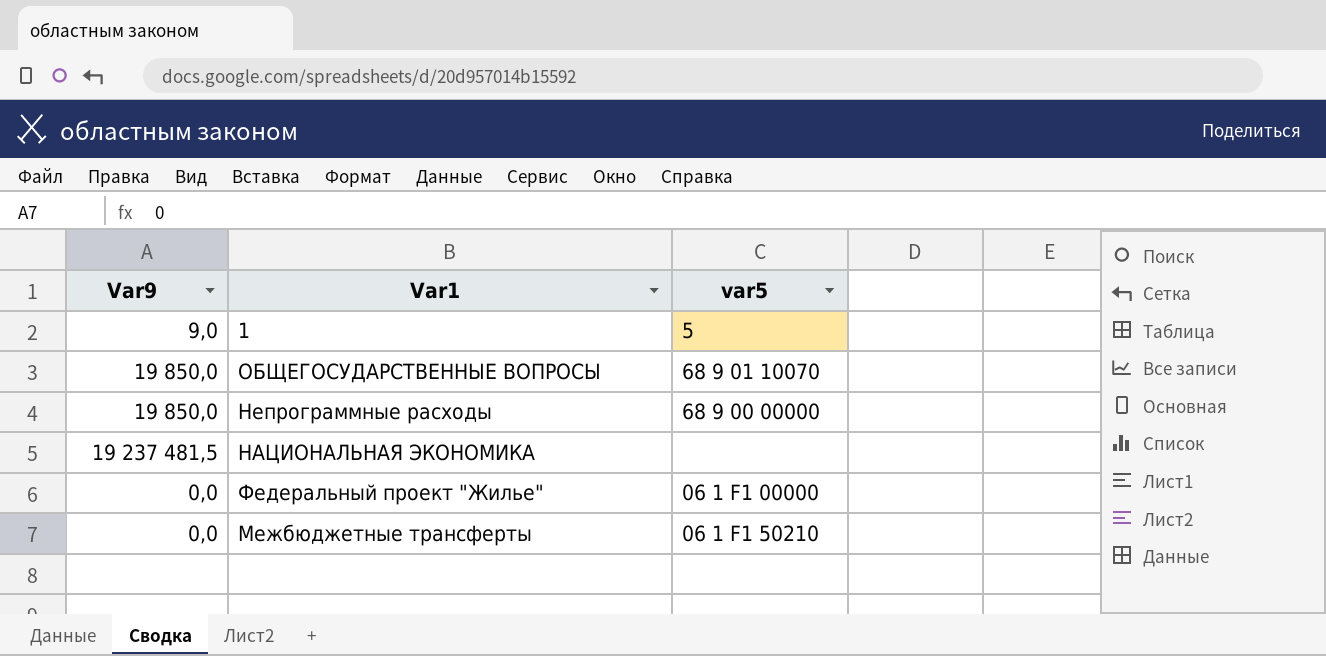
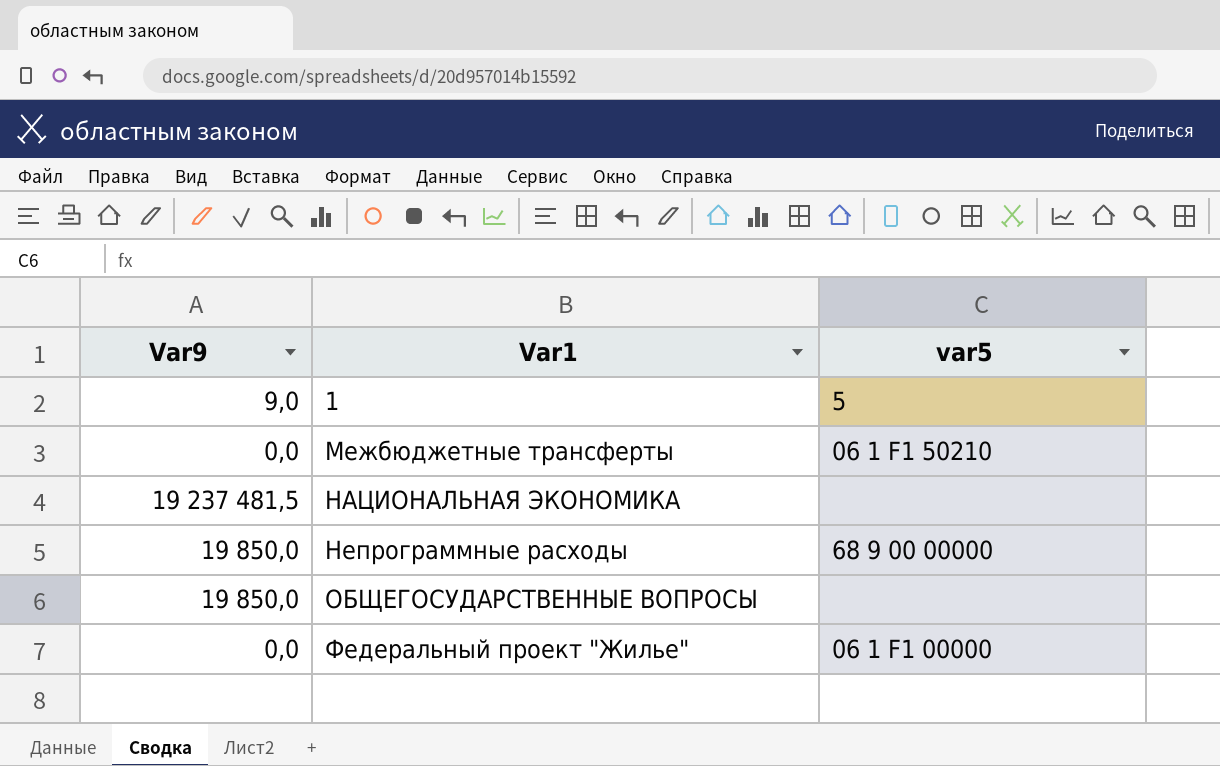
row order: none -> Var1 ascending
ОБЩЕГОСУДАРСТВЕННЫЕ ВОПРОСЫ | var5: 68 9 01 10070 -> none

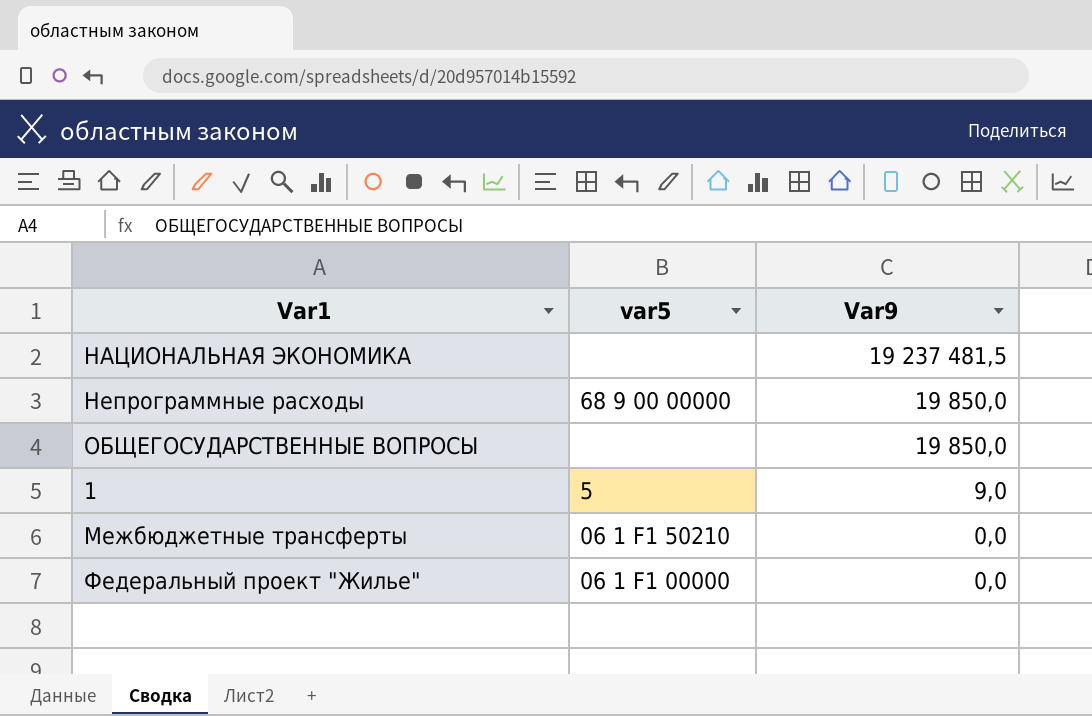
row order: Var1 ascending -> Var9 descending
column Var9 | position: 1 -> 3

